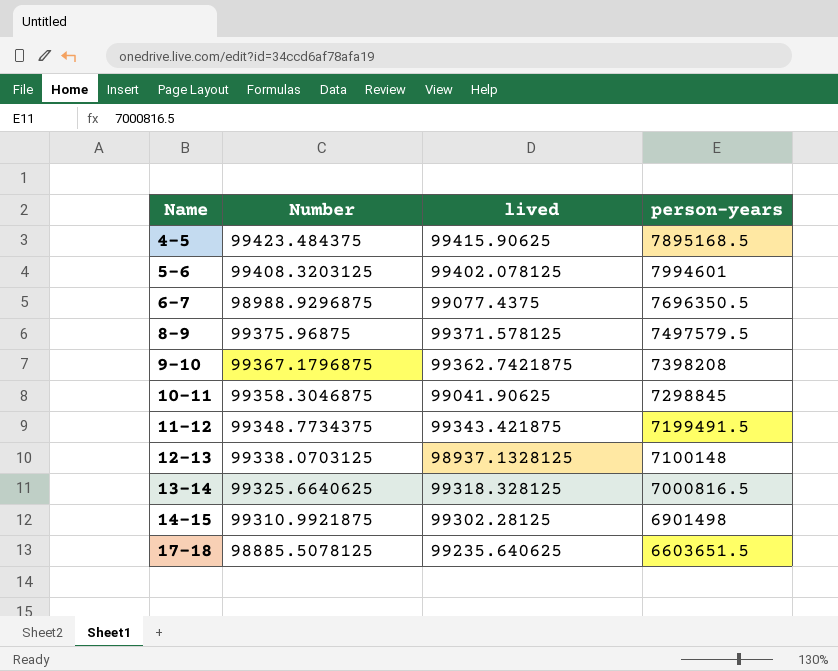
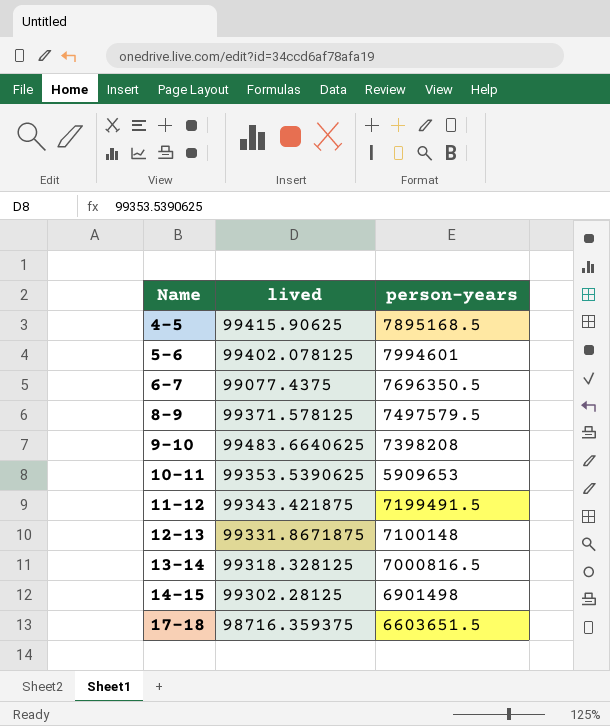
column Number | position: 2 -> none
9-10 | lived: 99362.7421875 -> 99483.6640625
10-11 | lived: 99041.90625 -> 99353.5390625
10-11 | person-years: 7298845 -> 5909653
12-13 | lived: 98937.1328125 -> 99331.8671875
17-18 | lived: 99235.640625 -> 98716.359375

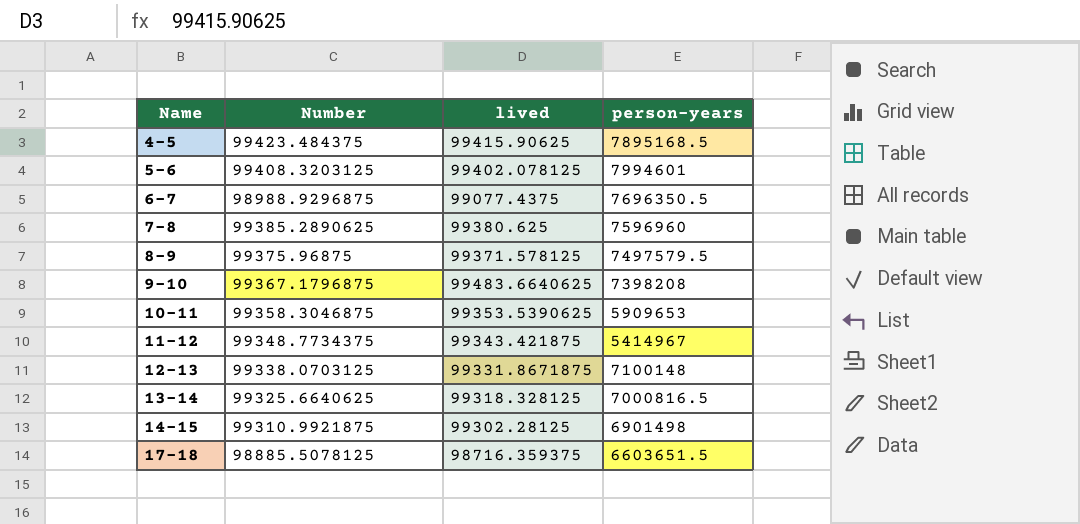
column Number | position: none -> 2
row 7-8: none -> 99385.2890625 | 99380.625 | 7596960
11-12 | person-years: 7199491.5 -> 5414967

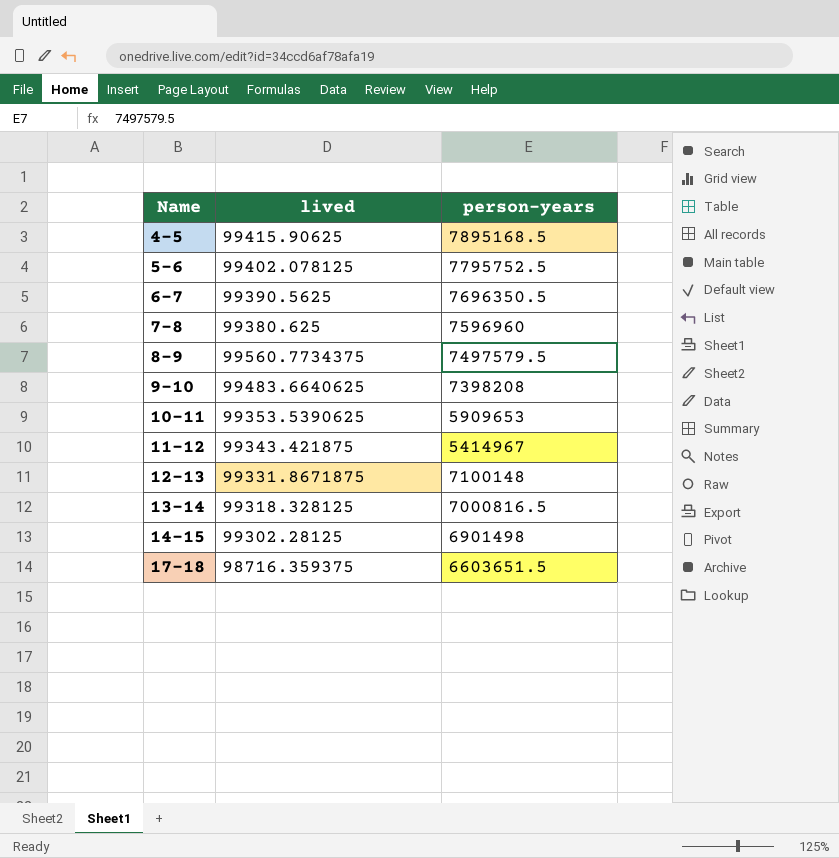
column Number | position: 2 -> none
5-6 | person-years: 7994601 -> 7795752.5
6-7 | lived: 99077.4375 -> 99390.5625
8-9 | lived: 99371.578125 -> 99560.7734375

